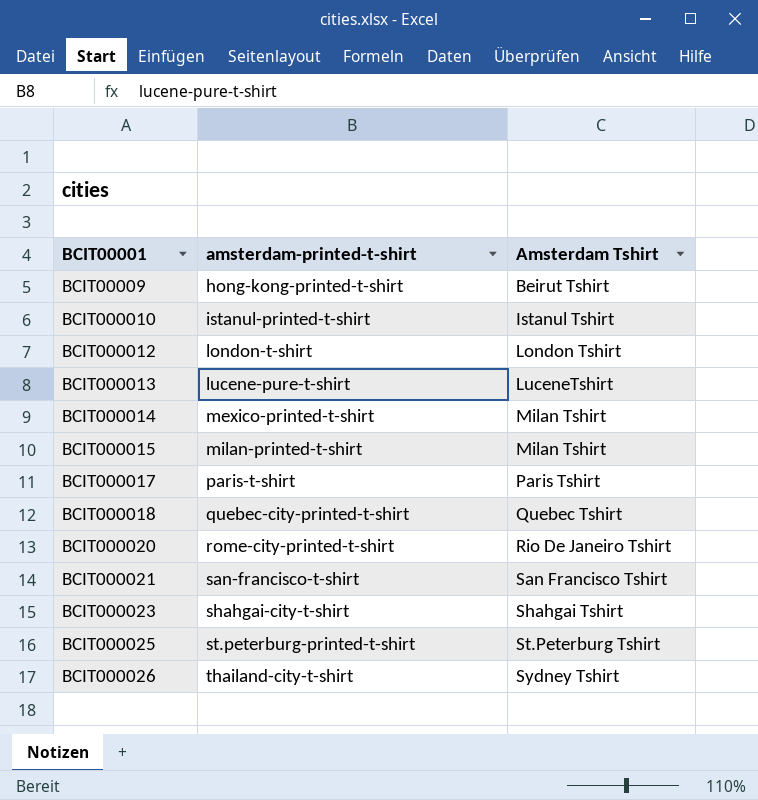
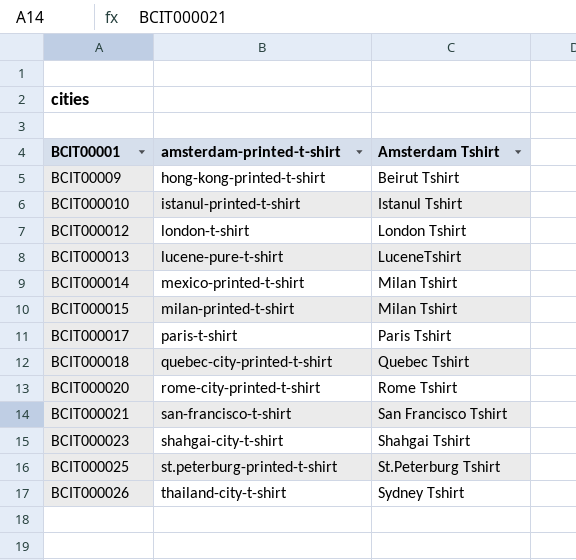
BCIT000020 | Amsterdam Tshirt: Rio De Janeiro Tshirt -> Rome Tshirt

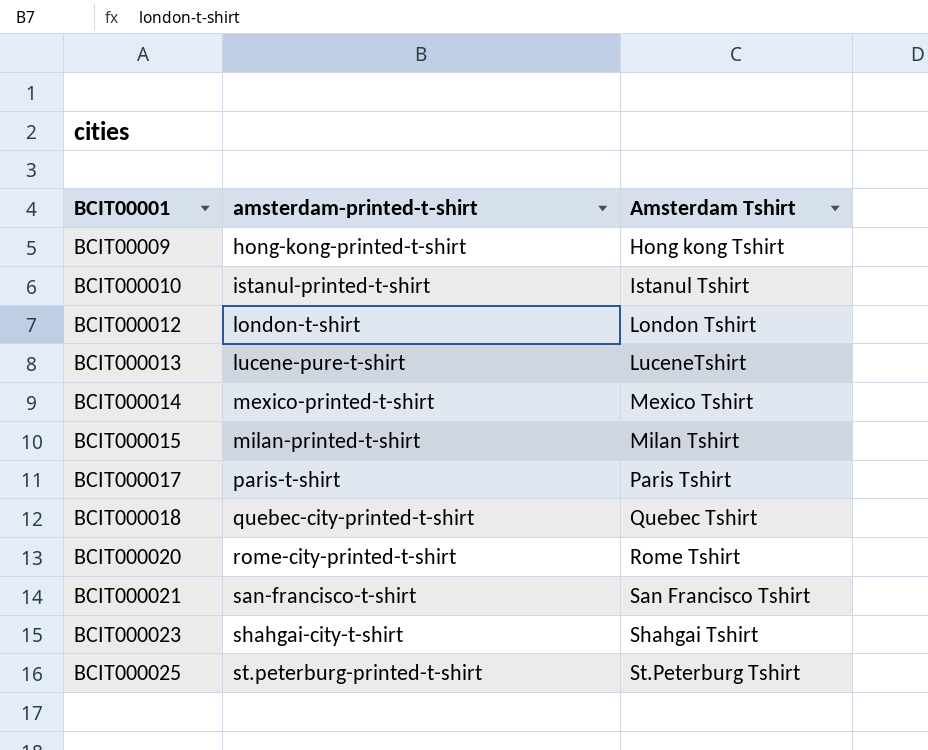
row BCIT000026: thailand-city-t-shirt | Sydney Tshirt -> none
BCIT00009 | Amsterdam Tshirt: Beirut Tshirt -> Hong kong Tshirt
BCIT000014 | Amsterdam Tshirt: Milan Tshirt -> Mexico Tshirt

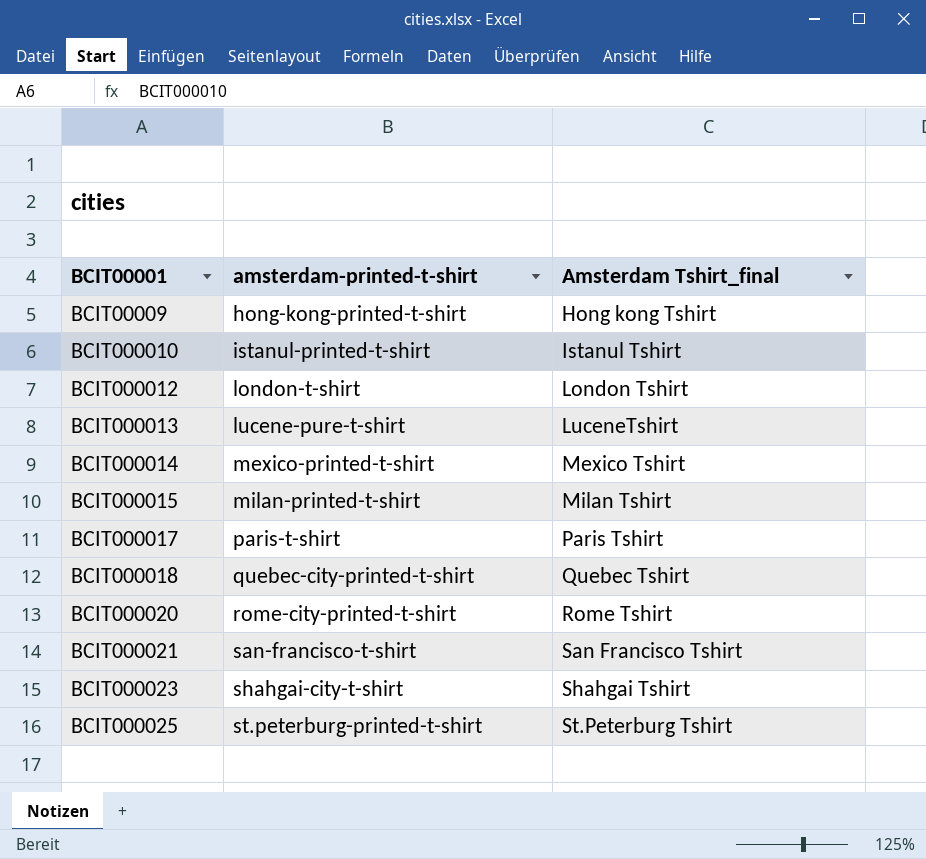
column name: Amsterdam Tshirt -> Amsterdam Tshirt_final

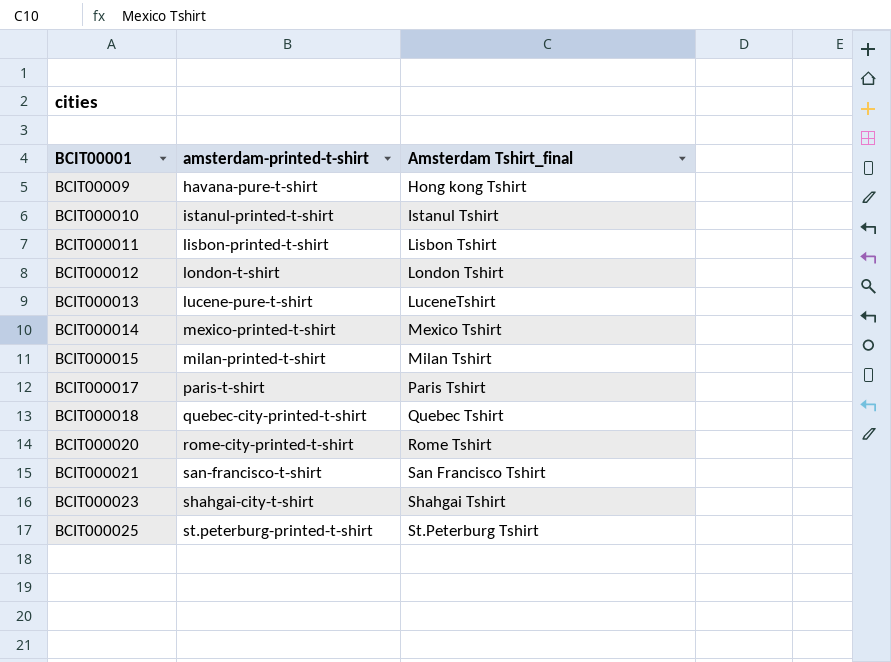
BCIT00009 | amsterdam-printed-t-shirt: hong-kong-printed-t-shirt -> havana-pure-t-shirt
row BCIT000011: none -> lisbon-printed-t-shirt | Lisbon Tshirt

